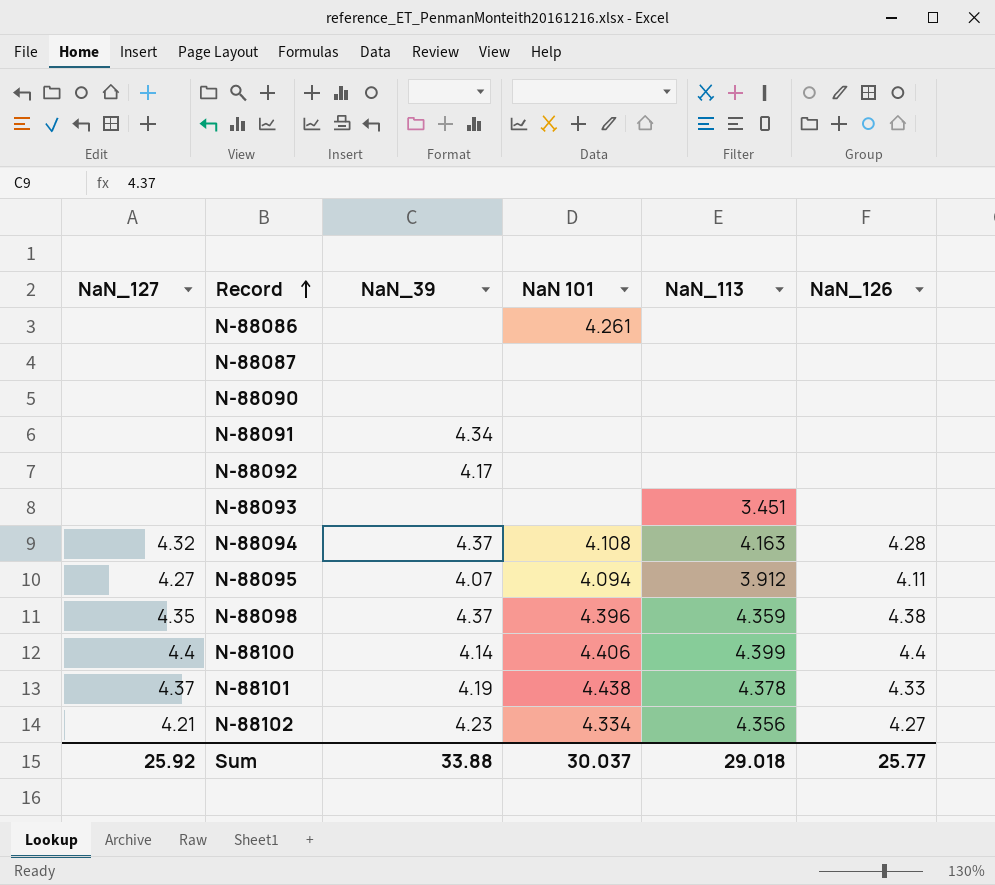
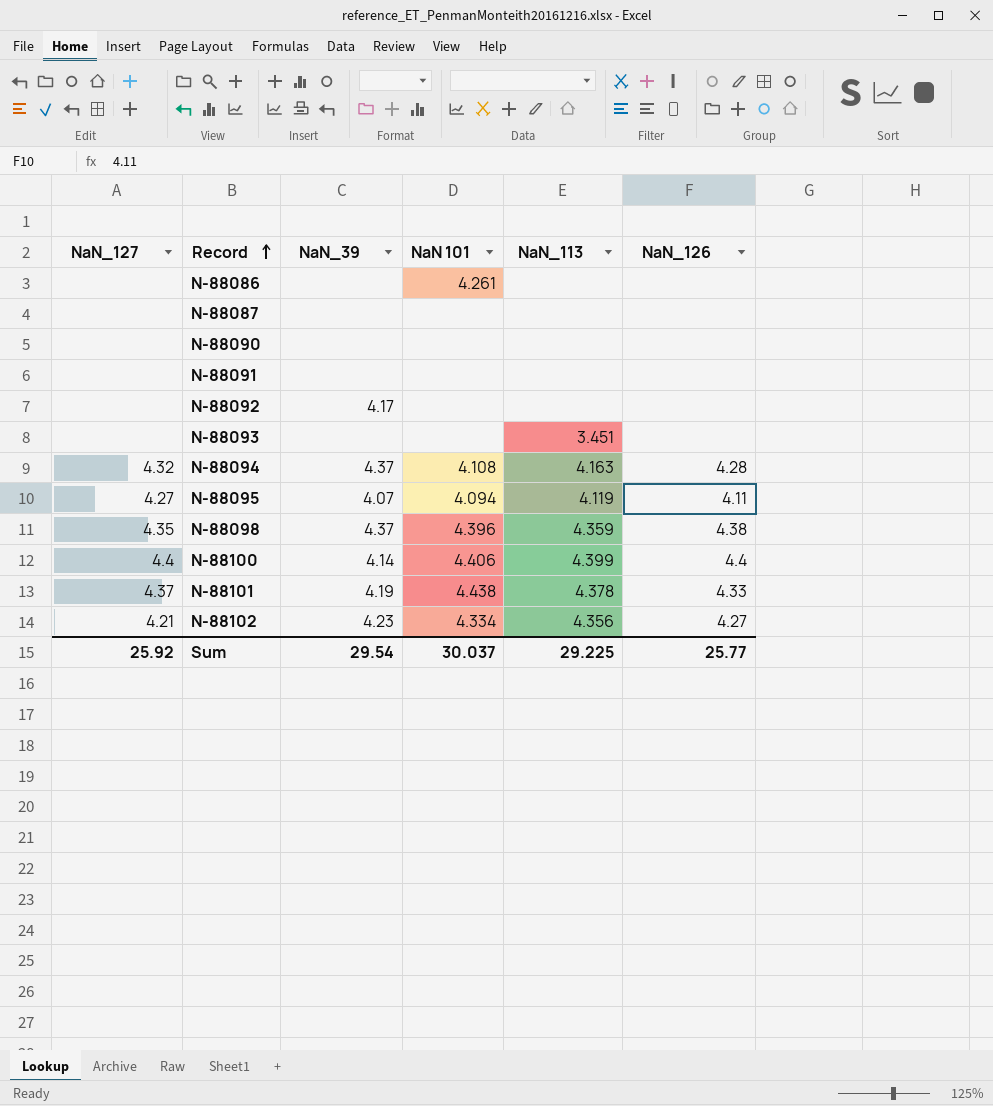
N-88091 | NaN_39: 4.34 -> none
N-88095 | NaN_113: 3.912 -> 4.119
Sum | NaN_39: 33.88 -> 29.54
Sum | NaN_113: 29.018 -> 29.225

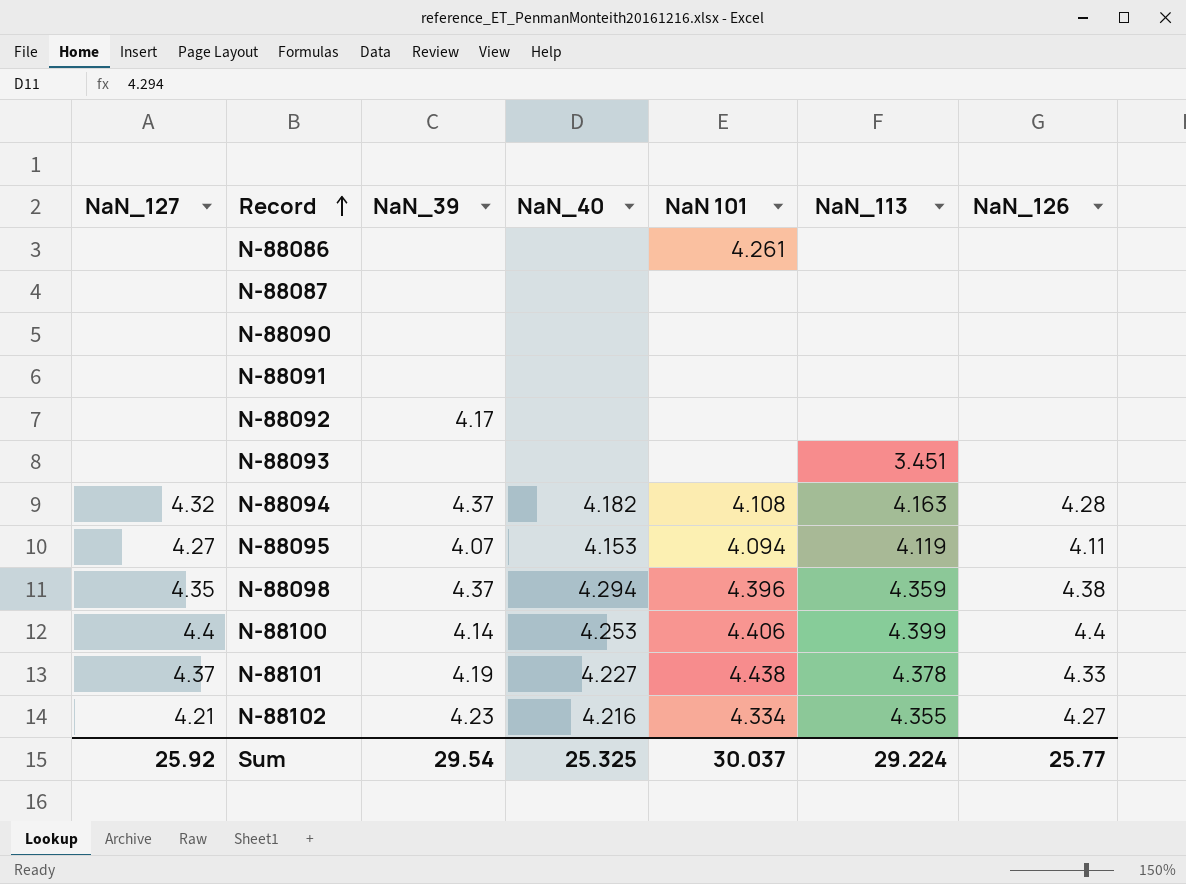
column NaN_40 | position: none -> 4
N-88102 | NaN_113: 4.356 -> 4.355
Sum | NaN_113: 29.225 -> 29.224

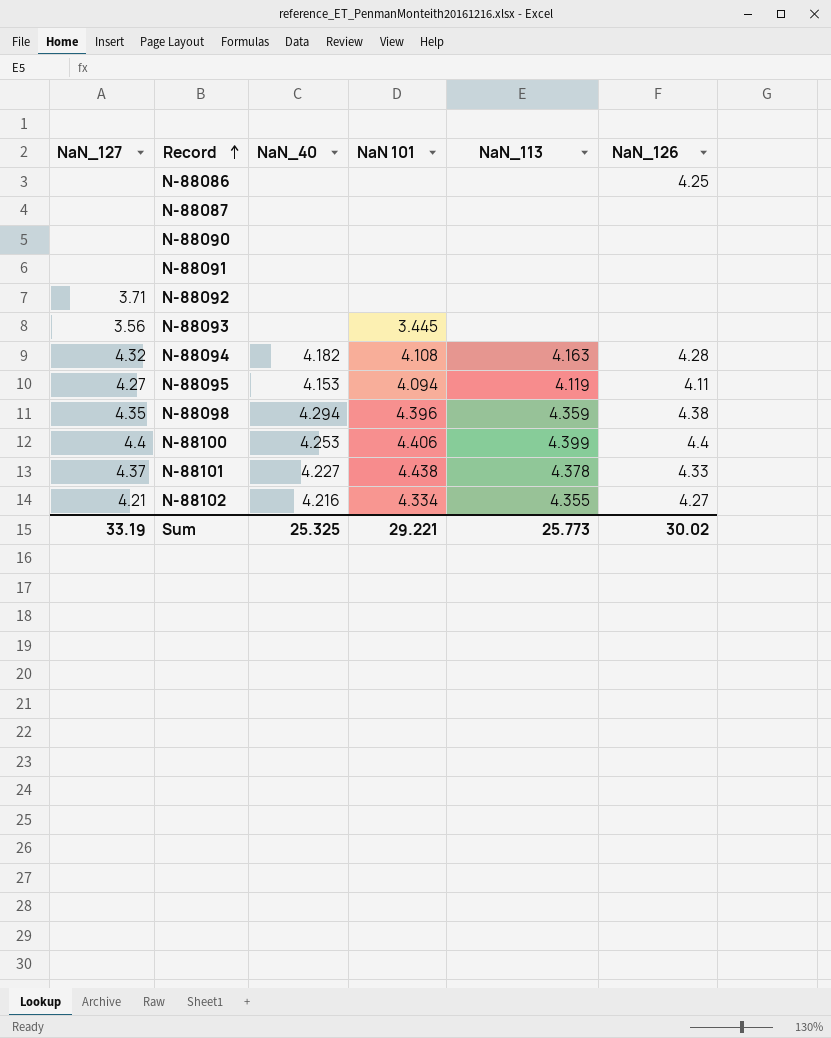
column NaN_39 | position: 3 -> none
N-88086 | NaN 101: 4.261 -> none
N-88086 | NaN_126: none -> 4.25
N-88092 | NaN_127: none -> 3.71
N-88093 | NaN_127: none -> 3.56
N-88093 | NaN 101: none -> 3.445
N-88093 | NaN_113: 3.451 -> none
Sum | NaN_127: 25.92 -> 33.19
Sum | NaN 101: 30.037 -> 29.221
Sum | NaN_113: 29.224 -> 25.773
Sum | NaN_126: 25.77 -> 30.02

